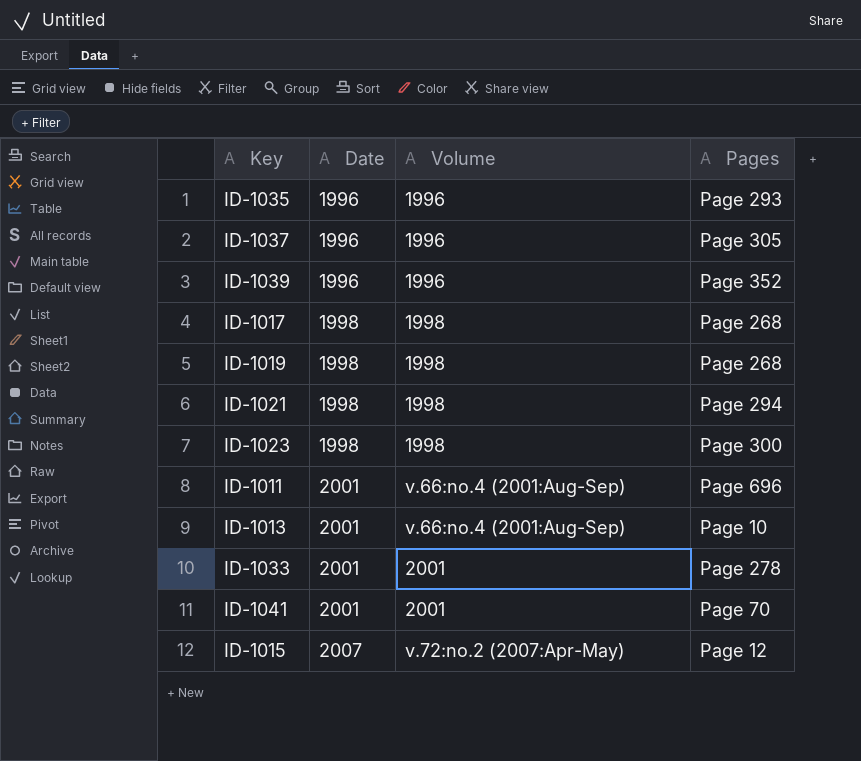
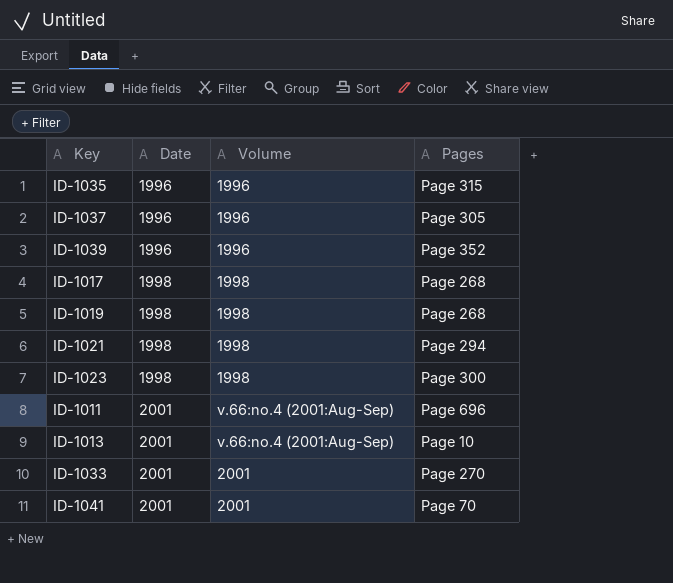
row ID-1015: 2007 | v.72:no.2 (2007:Apr-May) | Page 12 -> none
ID-1035 | Pages: Page 293 -> Page 315
ID-1033 | Pages: Page 278 -> Page 270

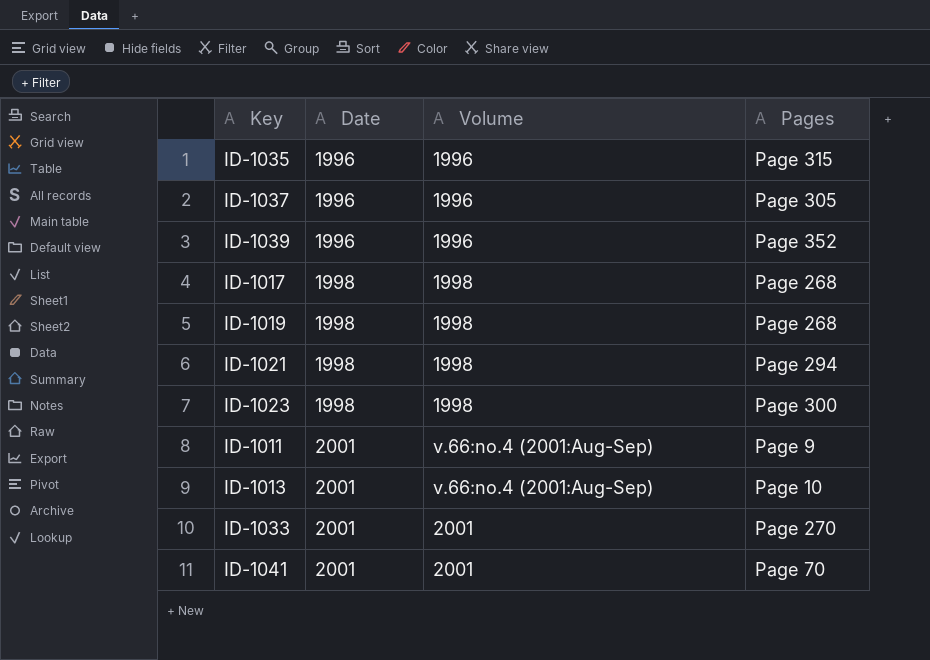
ID-1011 | Pages: Page 696 -> Page 9

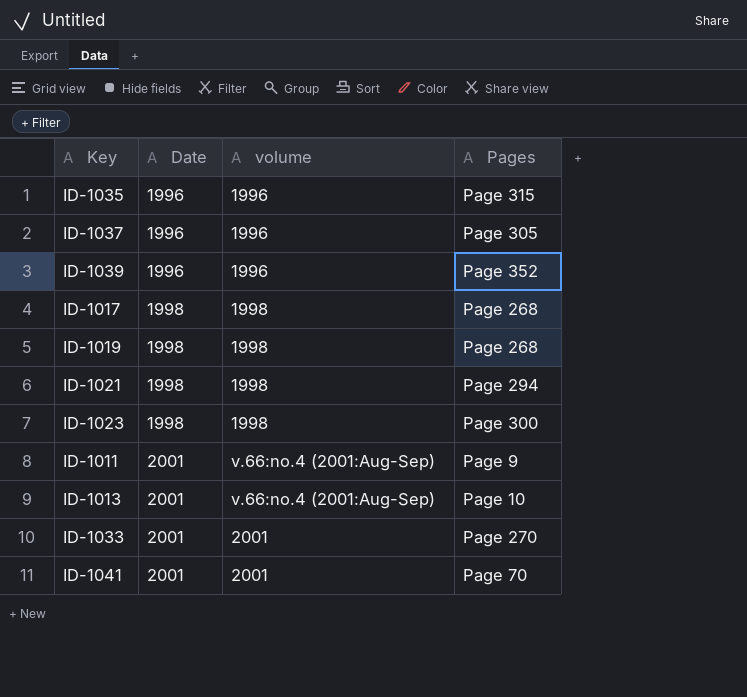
column name: Volume -> volume

